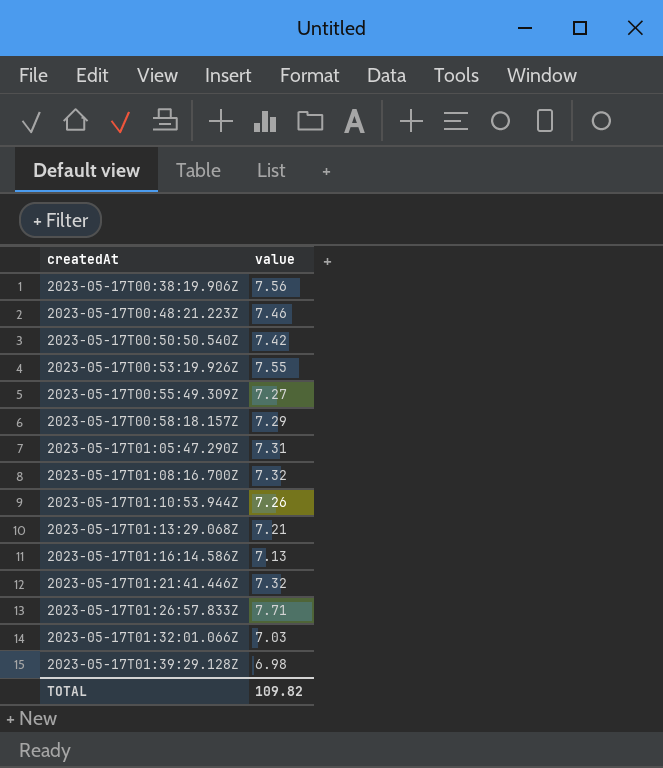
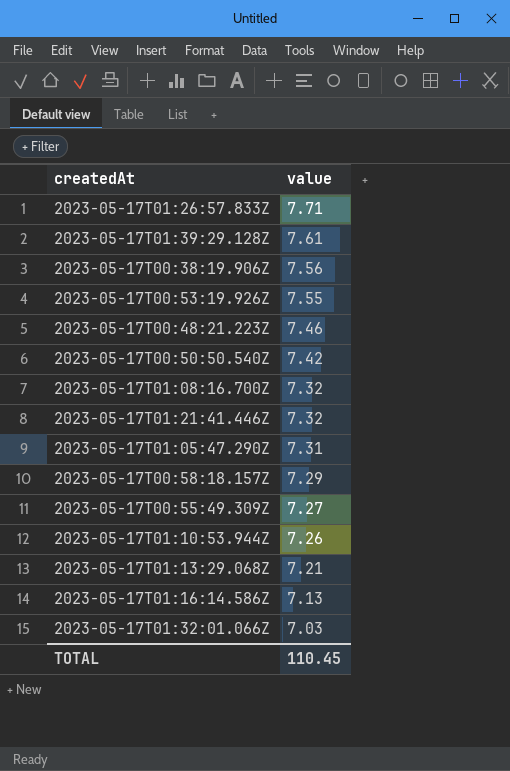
row order: createdAt ascending -> value descending
2023-05-17T01:39:29.128Z | value: 6.98 -> 7.61
TOTAL | value: 109.82 -> 110.45

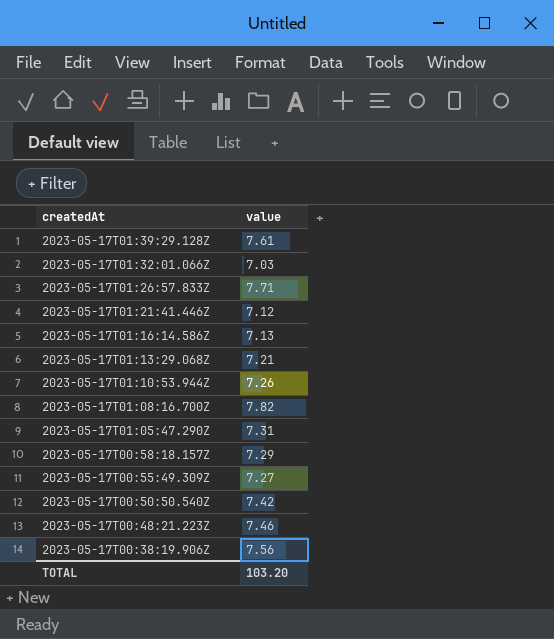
row order: value descending -> createdAt descending
row 2023-05-17T00:53:19.926Z: 7.55 -> none
2023-05-17T01:21:41.446Z | value: 7.32 -> 7.12
2023-05-17T01:08:16.700Z | value: 7.32 -> 7.82
TOTAL | value: 110.45 -> 103.20

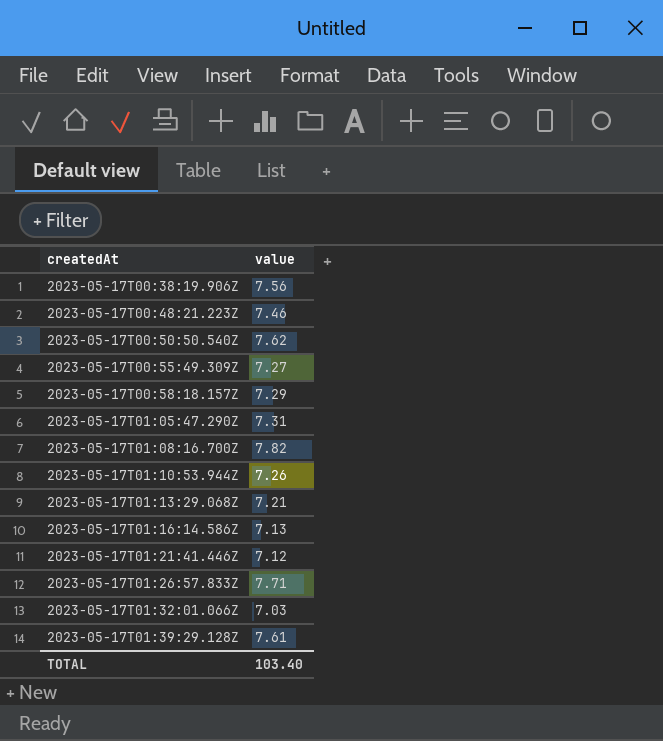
row order: createdAt descending -> createdAt ascending
2023-05-17T00:50:50.540Z | value: 7.42 -> 7.62
TOTAL | value: 103.20 -> 103.40

